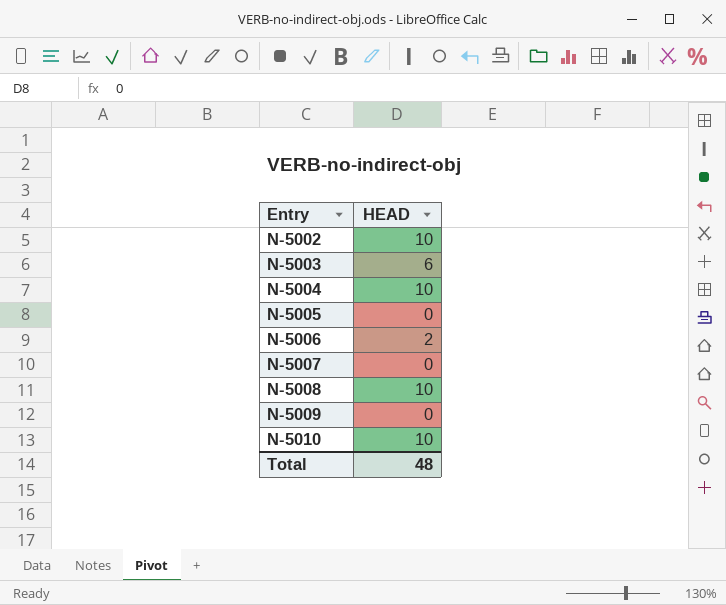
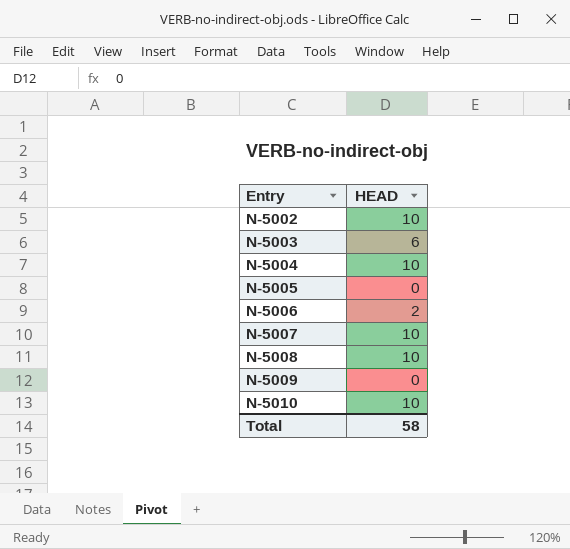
N-5007 | HEAD: 0 -> 10
Total | HEAD: 48 -> 58

